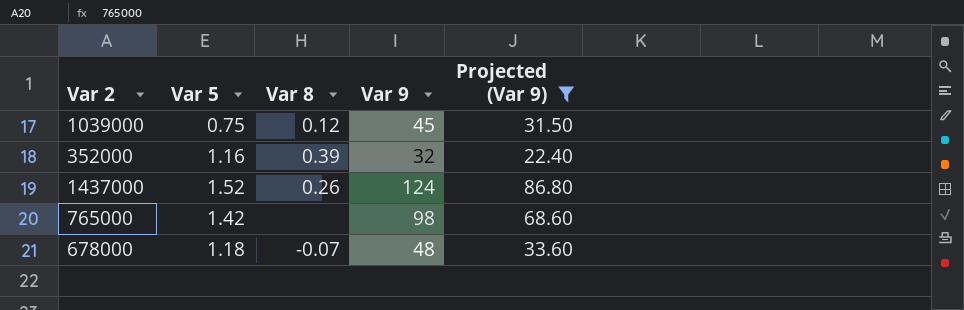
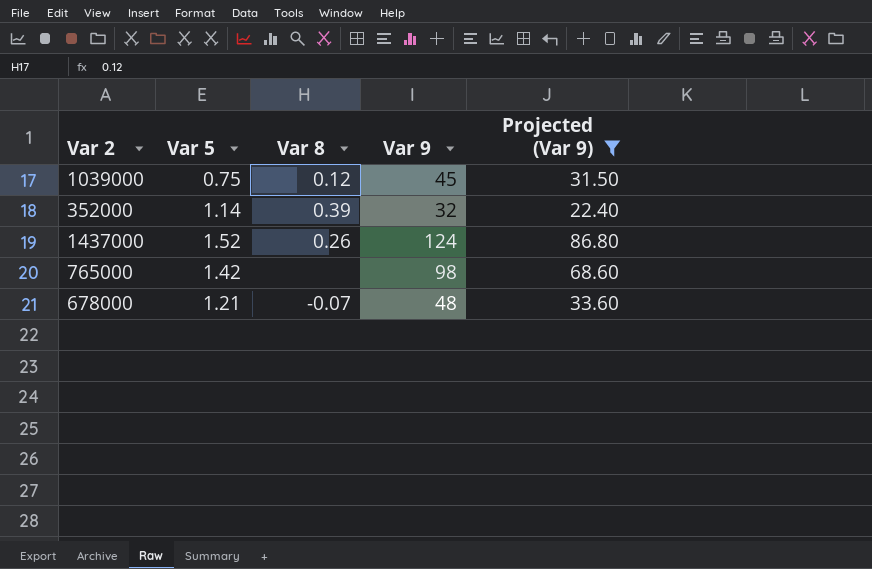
352000 | Var 5: 1.16 -> 1.14
678000 | Var 5: 1.18 -> 1.21

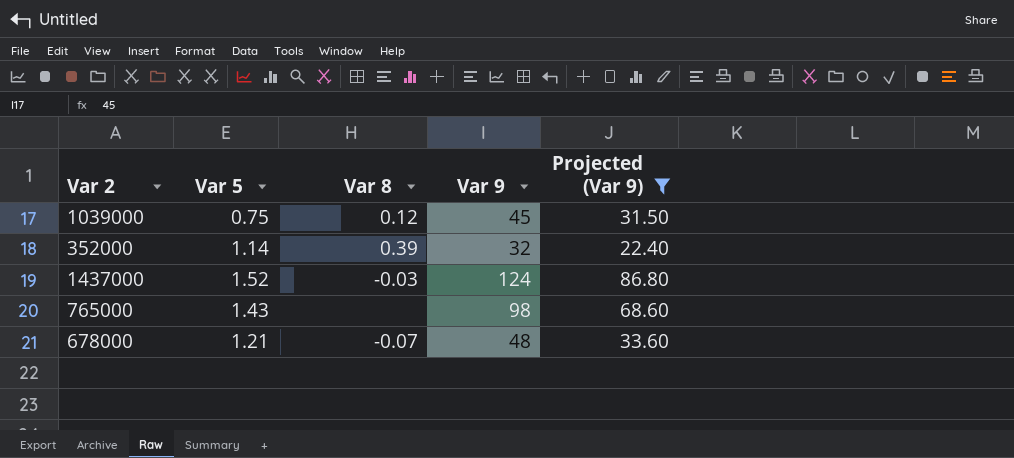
1437000 | Var 8: 0.26 -> -0.03
765000 | Var 5: 1.42 -> 1.43

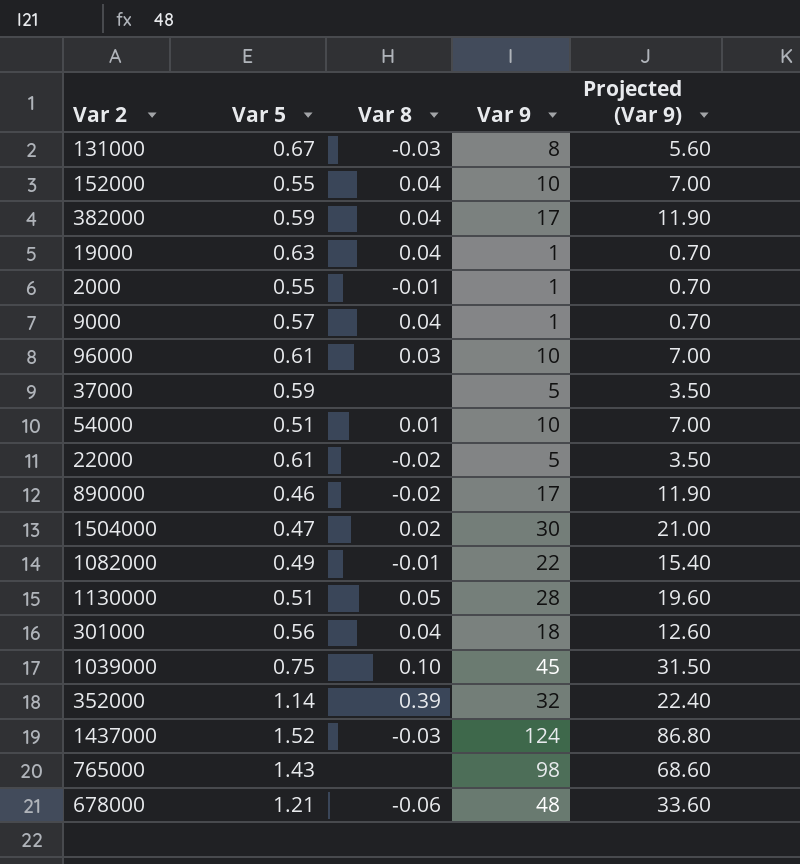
filter: Projected (Var 9) >= 22.40 -> none
1039000 | Var 8: 0.12 -> 0.10
678000 | Var 8: -0.07 -> -0.06

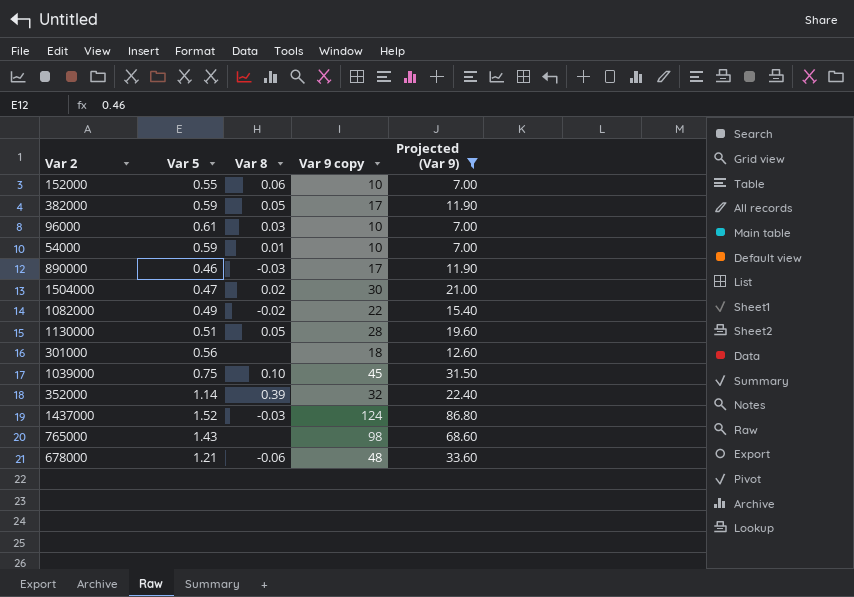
filter: none -> Projected (Var 9) >= 7.00
column name: Var 9 -> Var 9 copy
152000 | Var 8: 0.04 -> 0.06
382000 | Var 8: 0.04 -> 0.05
54000 | Var 5: 0.51 -> 0.59
890000 | Var 8: -0.02 -> -0.03
1082000 | Var 8: -0.01 -> -0.02
301000 | Var 8: 0.04 -> none

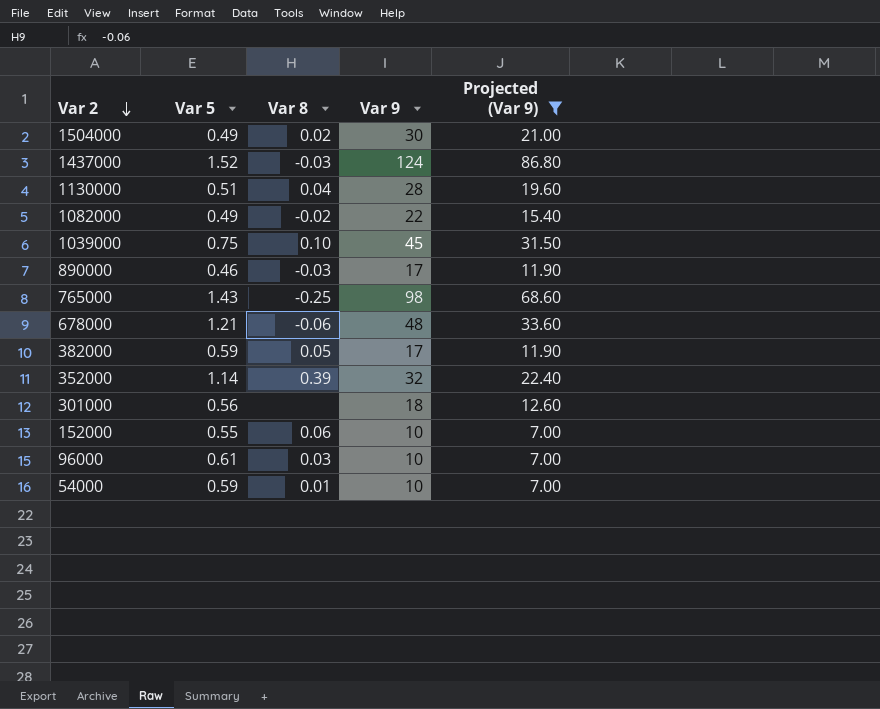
row order: none -> Var 2 descending
column name: Var 9 copy -> Var 9
1504000 | Var 5: 0.47 -> 0.49
1130000 | Var 8: 0.05 -> 0.04
765000 | Var 8: none -> -0.25

